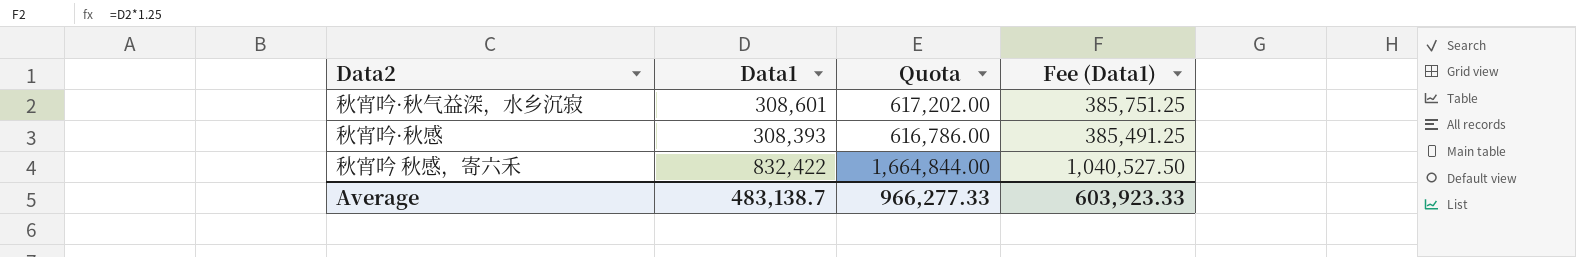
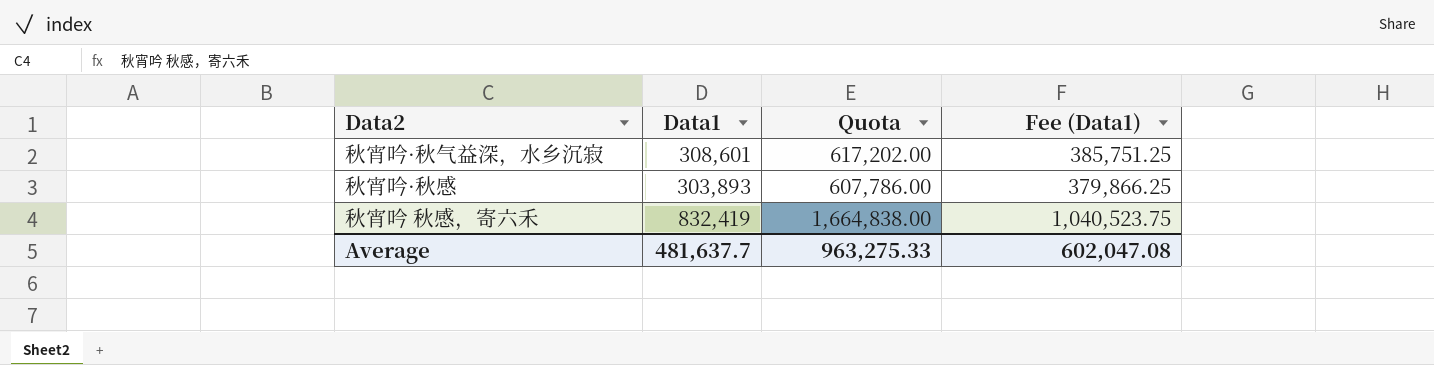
秋宵吟·秋感 | Data1: 308,393 -> 303,893
秋宵吟·秋感 | Quota: 616,786.00 -> 607,786.00
秋宵吟·秋感 | Fee (Data1): 385,491.25 -> 379,866.25
秋宵吟 秋感，寄六禾 | Data1: 832,422 -> 832,419
秋宵吟 秋感，寄六禾 | Quota: 1,664,844.00 -> 1,664,838.00
秋宵吟 秋感，寄六禾 | Fee (Data1): 1,040,527.50 -> 1,040,523.75
Average | Data1: 483,138.7 -> 481,637.7
Average | Quota: 966,277.33 -> 963,275.33
Average | Fee (Data1): 603,923.33 -> 602,047.08

